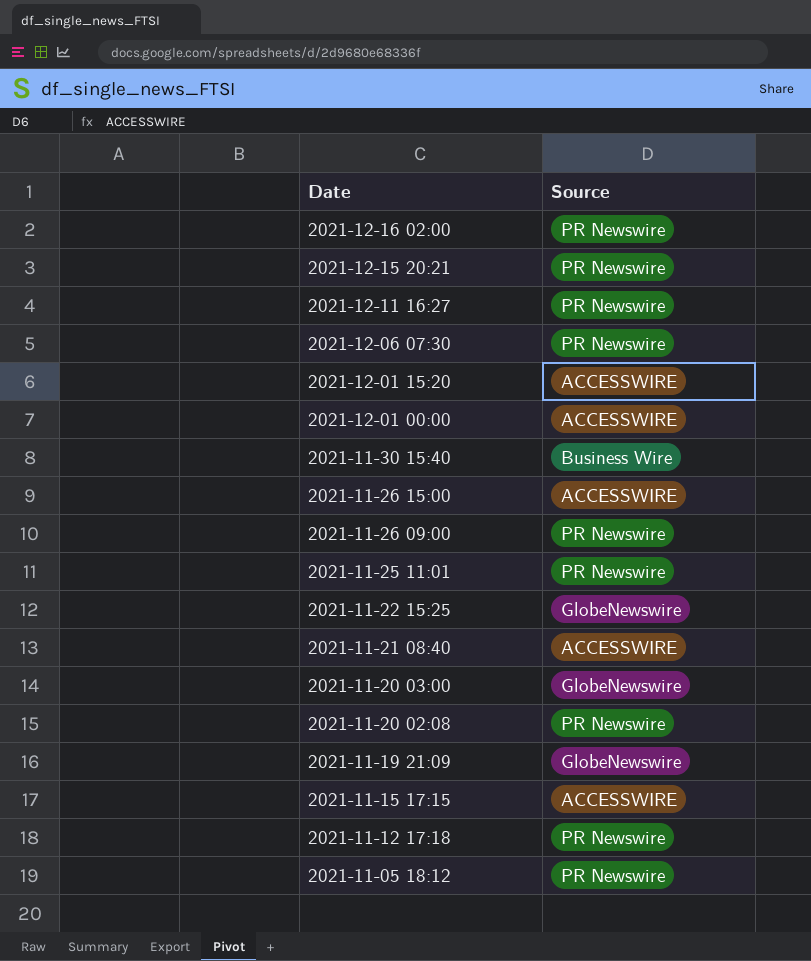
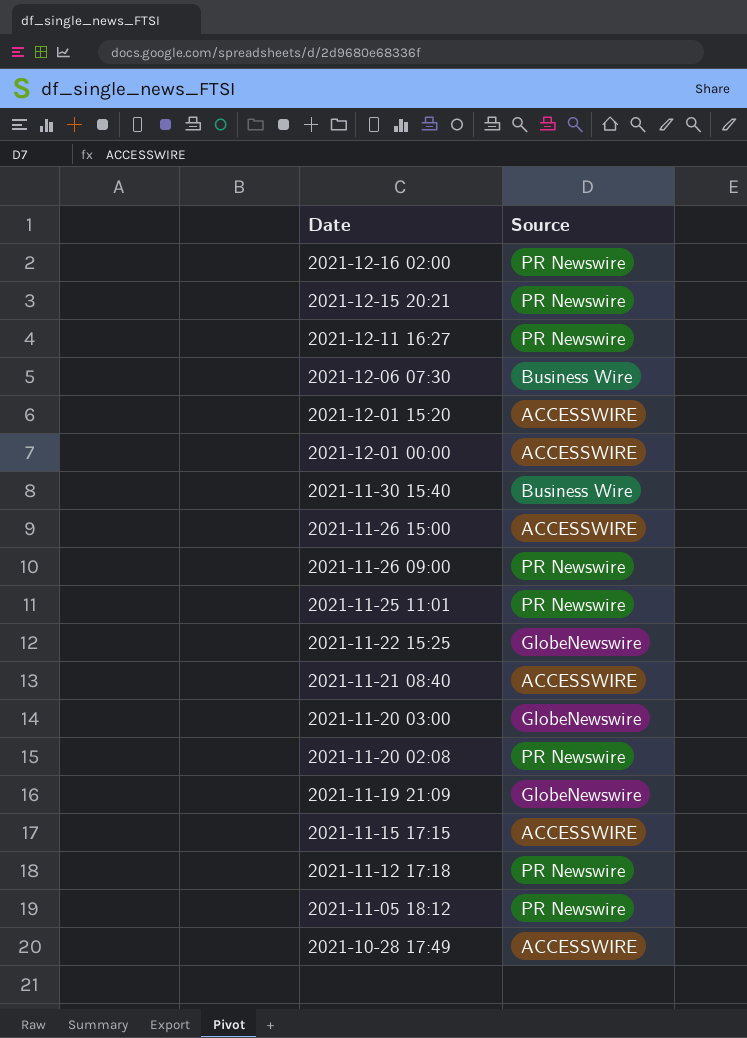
2021-12-06 07:30 | Source: PR Newswire -> Business Wire
row 2021-10-28 17:49: none -> ACCESSWIRE

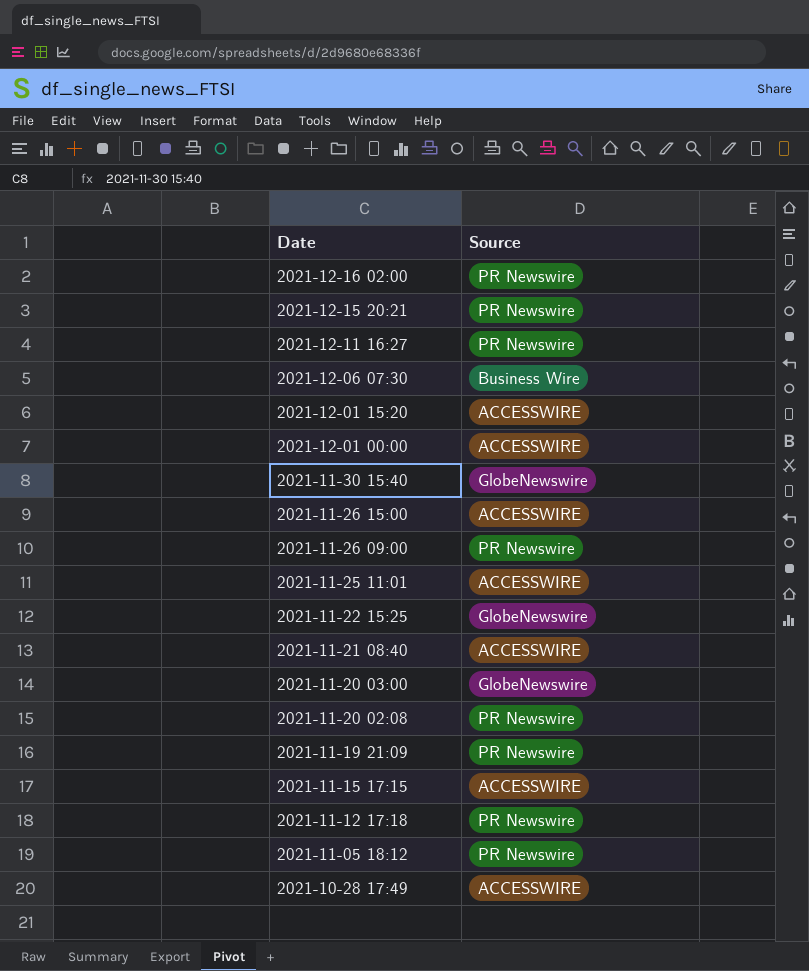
2021-11-30 15:40 | Source: Business Wire -> GlobeNewswire
2021-11-25 11:01 | Source: PR Newswire -> ACCESSWIRE
2021-11-19 21:09 | Source: GlobeNewswire -> PR Newswire

